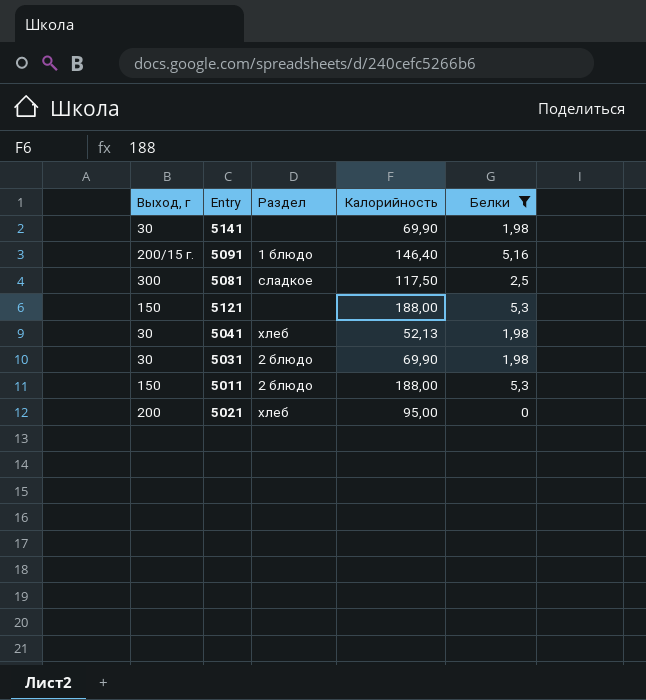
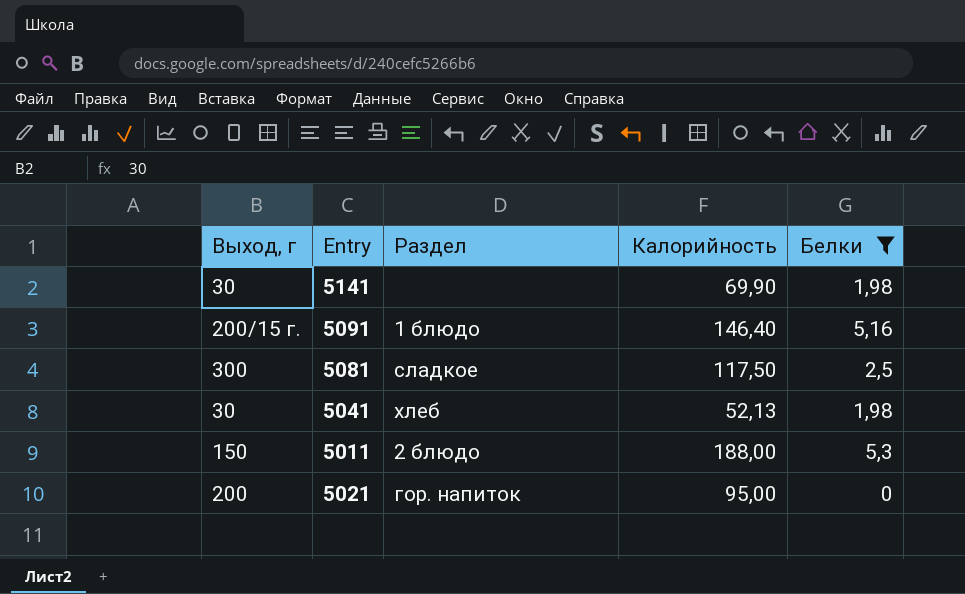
row 5121: 150 | none | 188,00 | 5,3 -> none
row 5031: 30 | 2 блюдо | 69,90 | 1,98 -> none
5021 | Раздел: хлеб -> гор. напиток

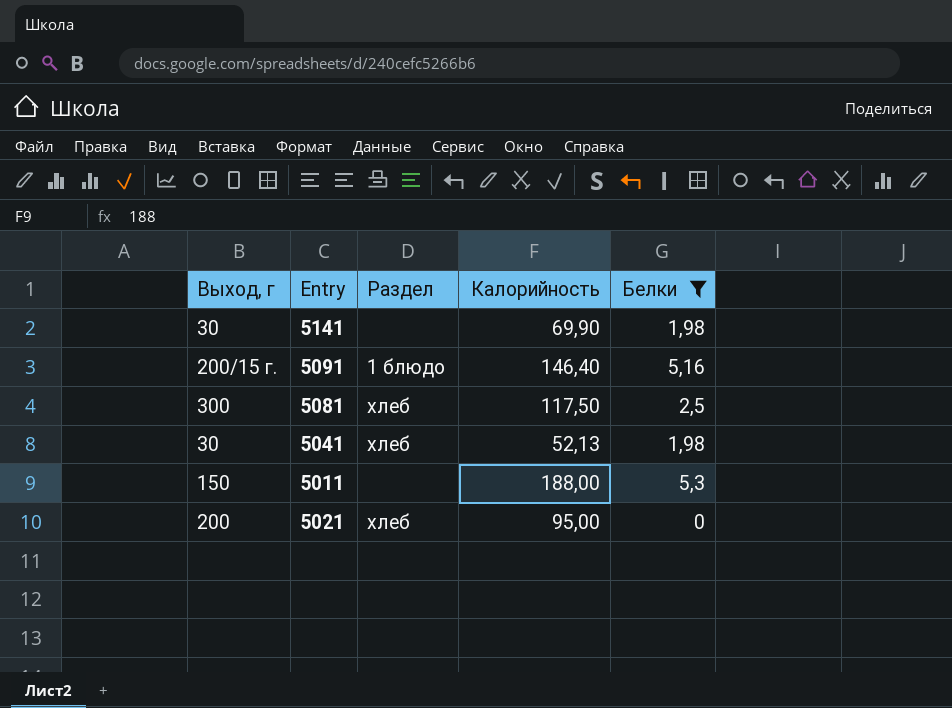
5081 | Раздел: сладкое -> хлеб
5011 | Раздел: 2 блюдо -> none
5021 | Раздел: гор. напиток -> хлеб

